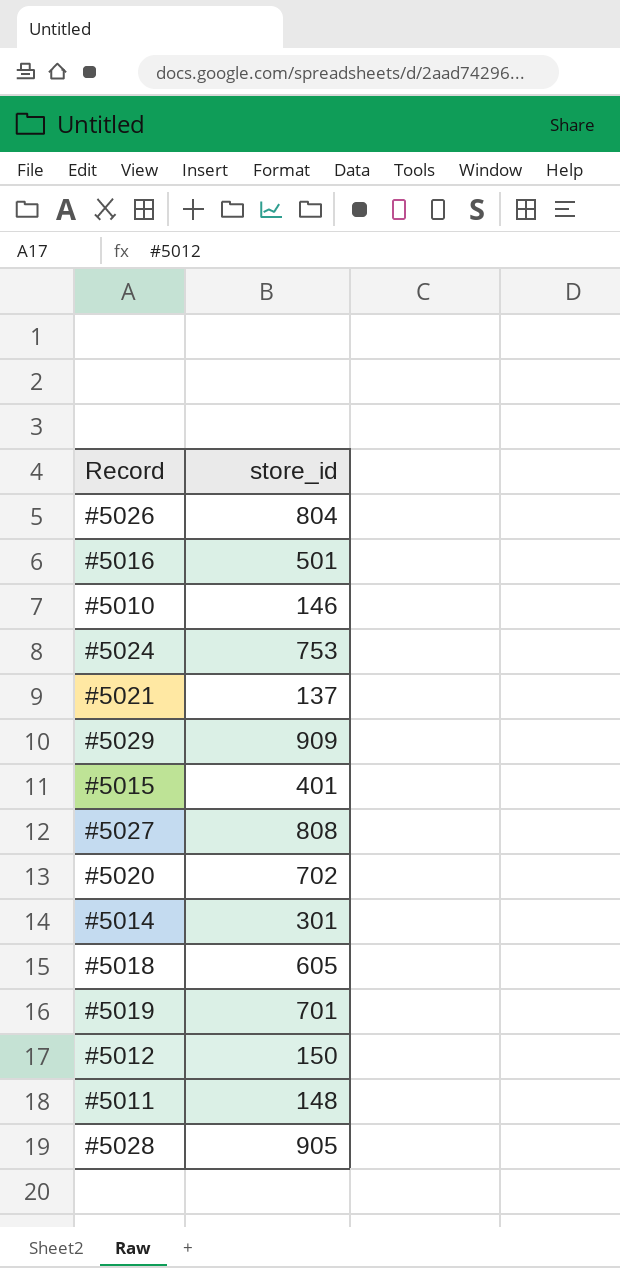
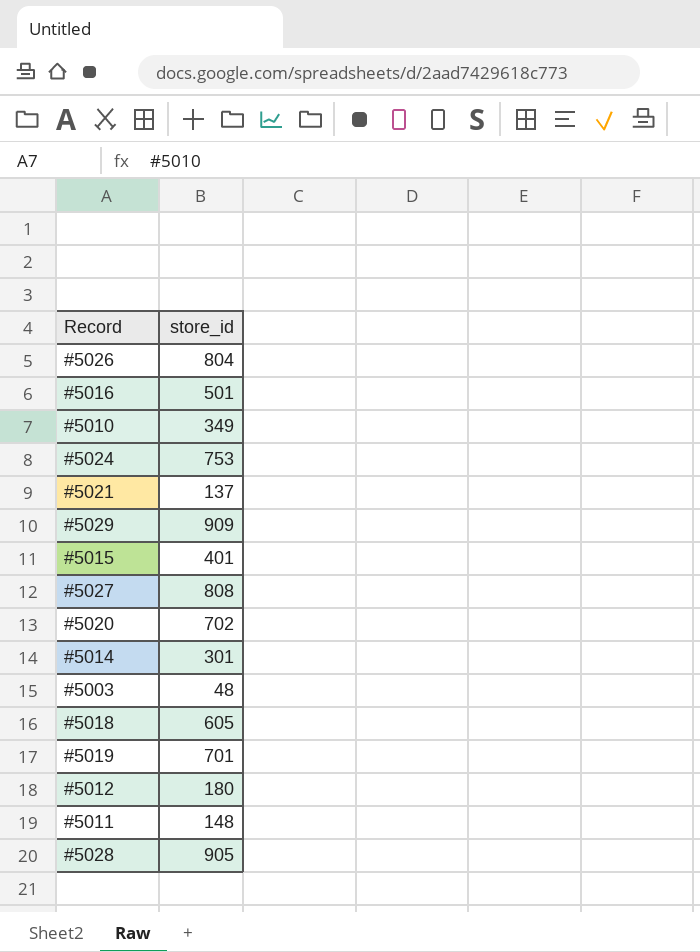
#5010 | store_id: 146 -> 349
row #5003: none -> 48
#5012 | store_id: 150 -> 180

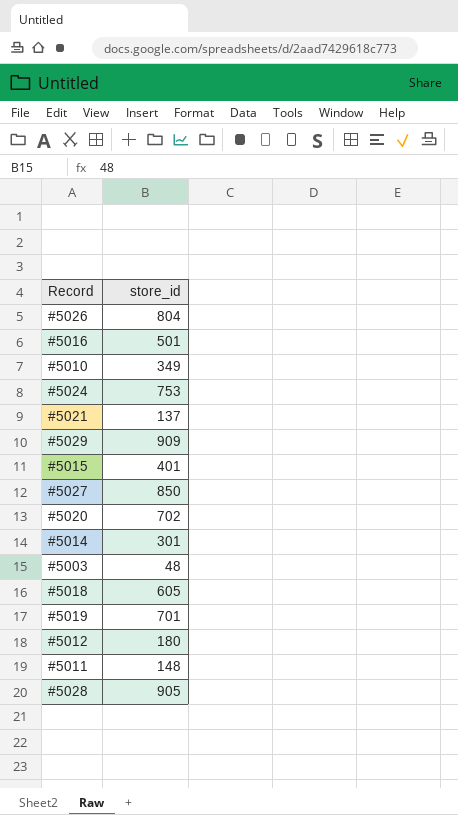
#5027 | store_id: 808 -> 850

